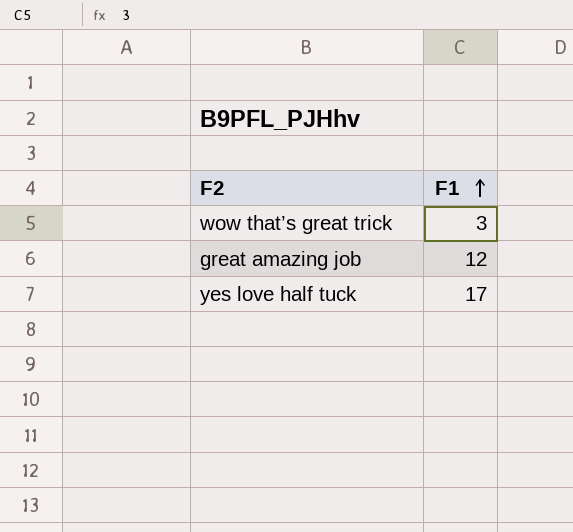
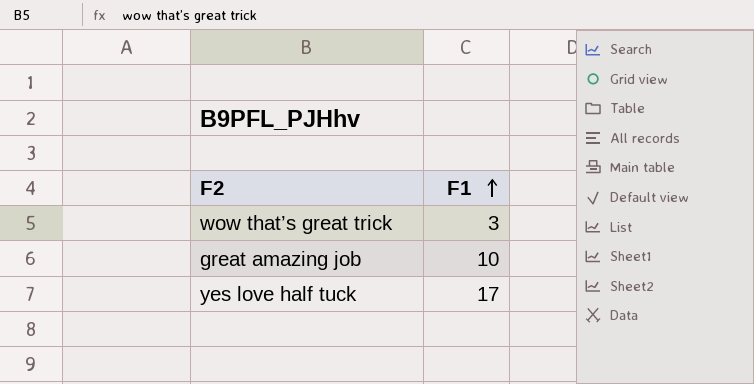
great amazing job | F1: 12 -> 10

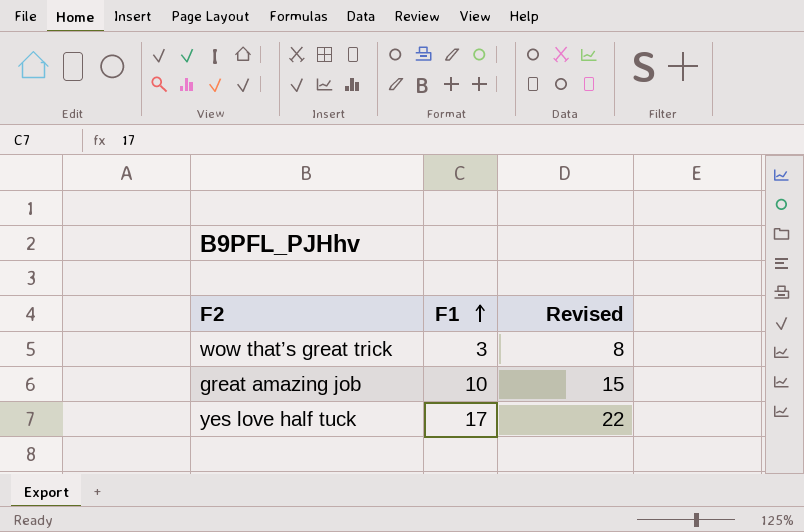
column Revised | formula: none -> [F1] + 5

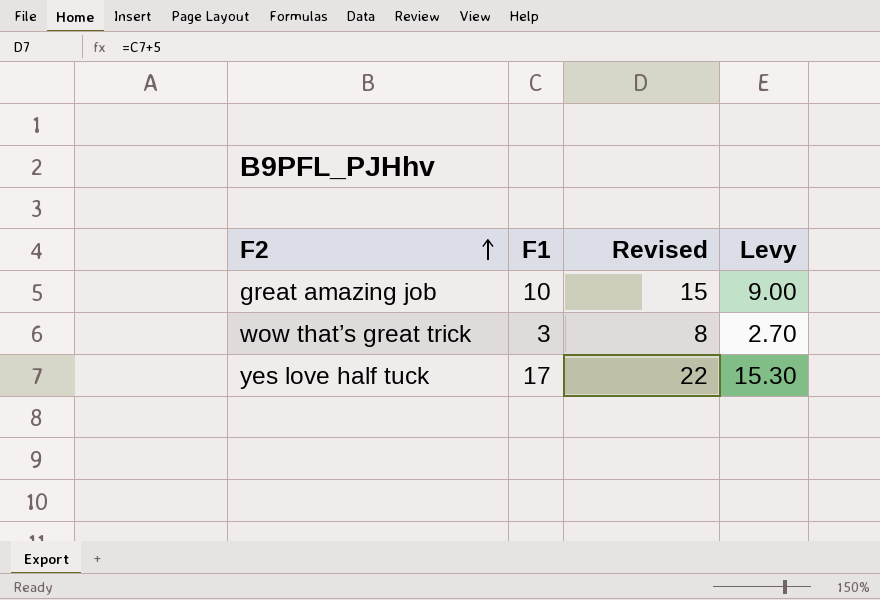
row order: F1 ascending -> F2 ascending
column Levy | formula: none -> [F1] * 0.9

